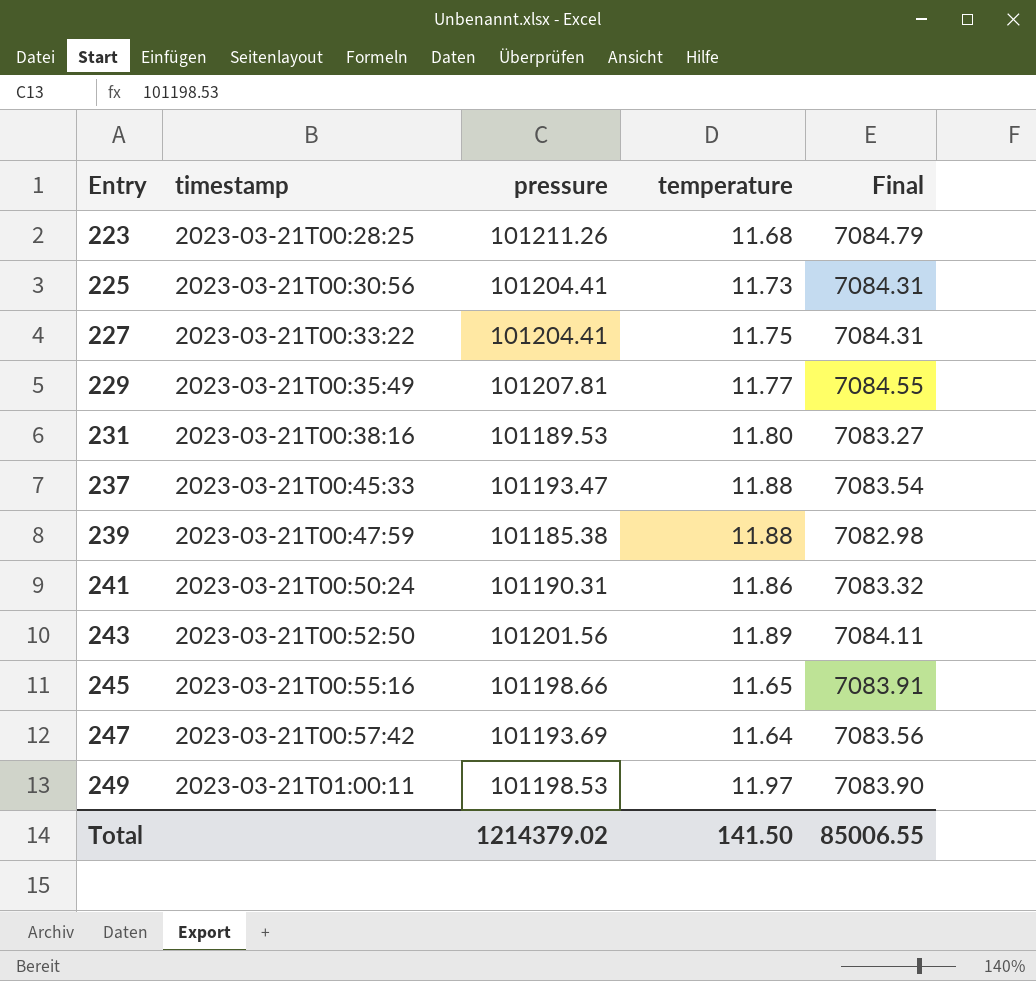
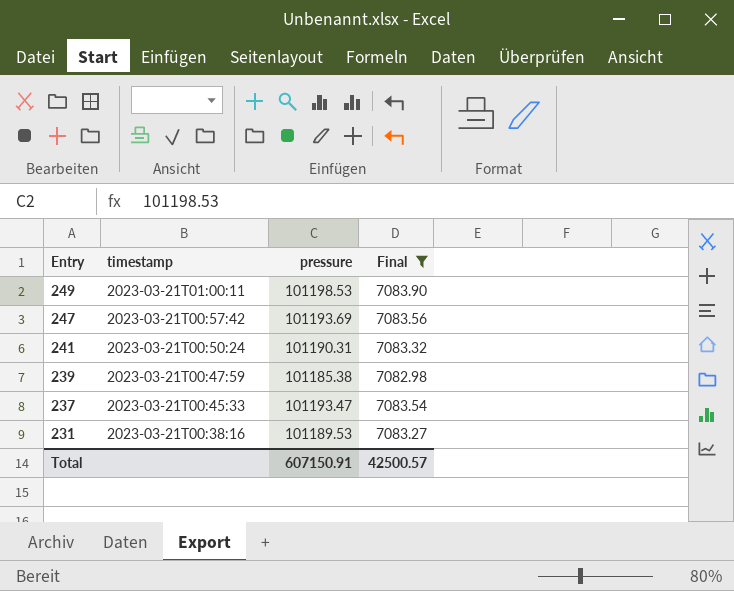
filter: none -> Final <= 7083.90
row order: Entry ascending -> Entry descending
column temperature | position: 4 -> none
Total | pressure: 1214379.02 -> 607150.91
Total | Final: 85006.55 -> 42500.57

